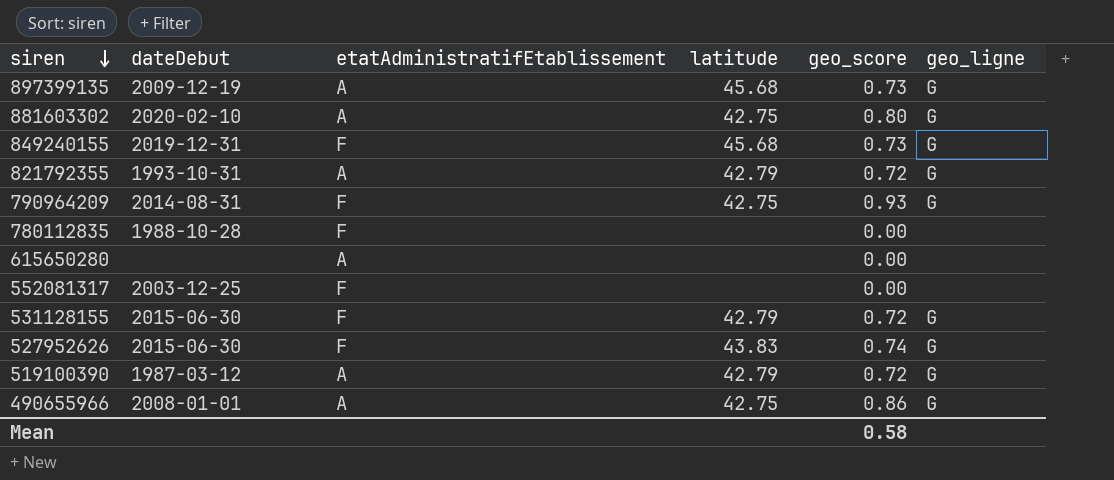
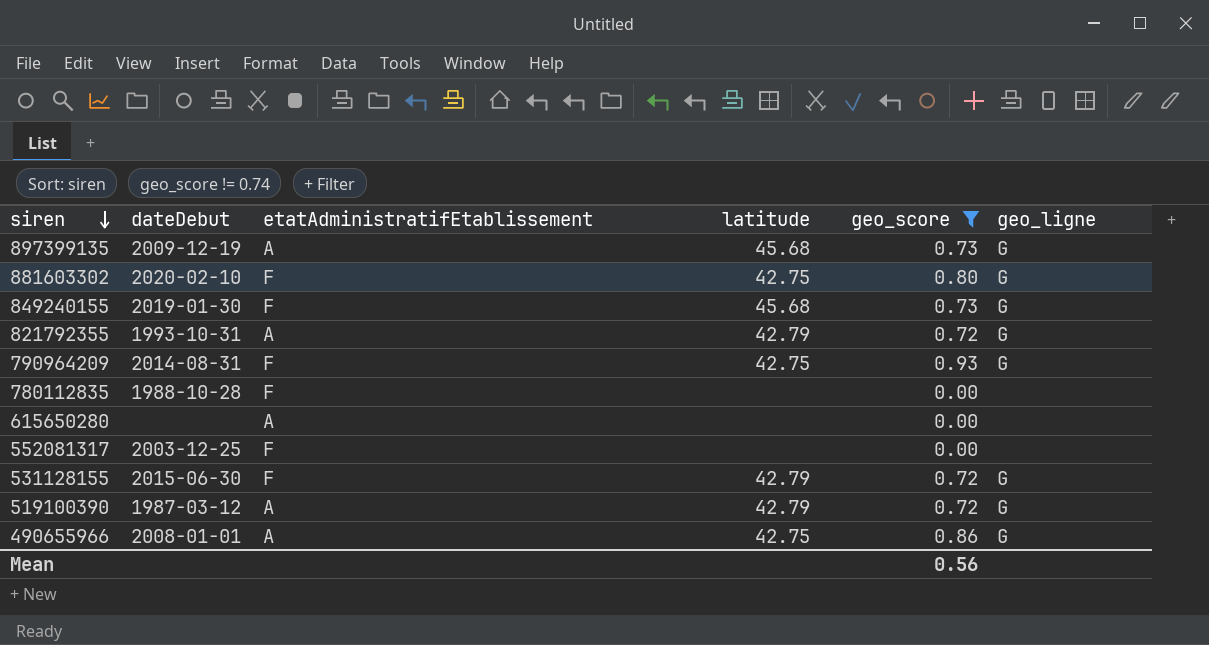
filter: none -> geo_score != 0.74
881603302 | etatAdministratifEtablissement: A -> F
849240155 | dateDebut: 2019-12-31 -> 2019-01-30
Mean | geo_score: 0.58 -> 0.56

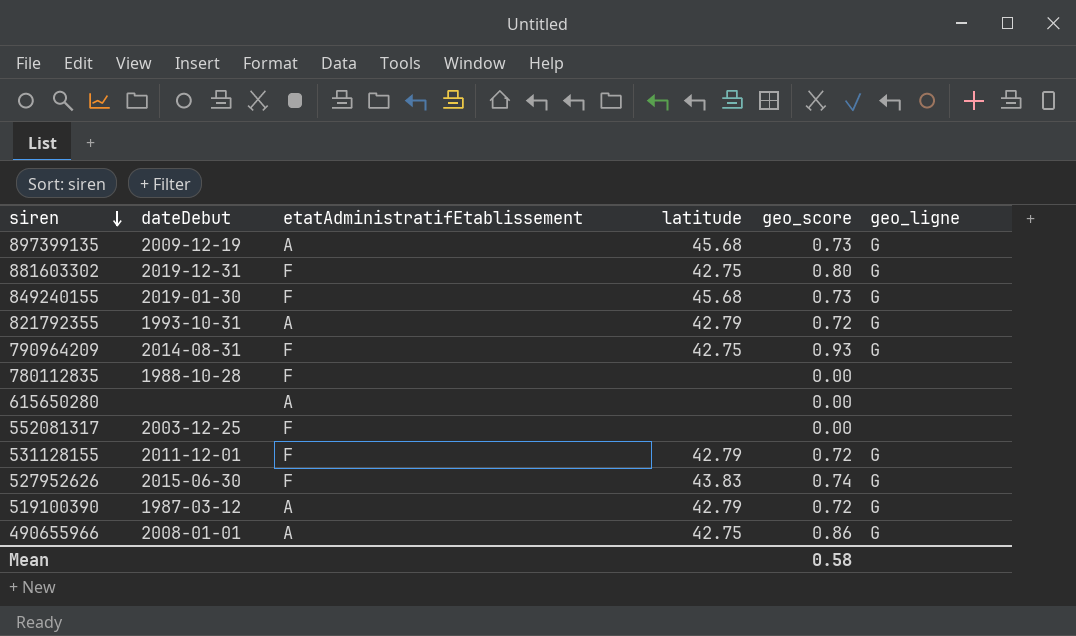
filter: geo_score != 0.74 -> none
881603302 | dateDebut: 2020-02-10 -> 2019-12-31
531128155 | dateDebut: 2015-06-30 -> 2011-12-01
Mean | geo_score: 0.56 -> 0.58

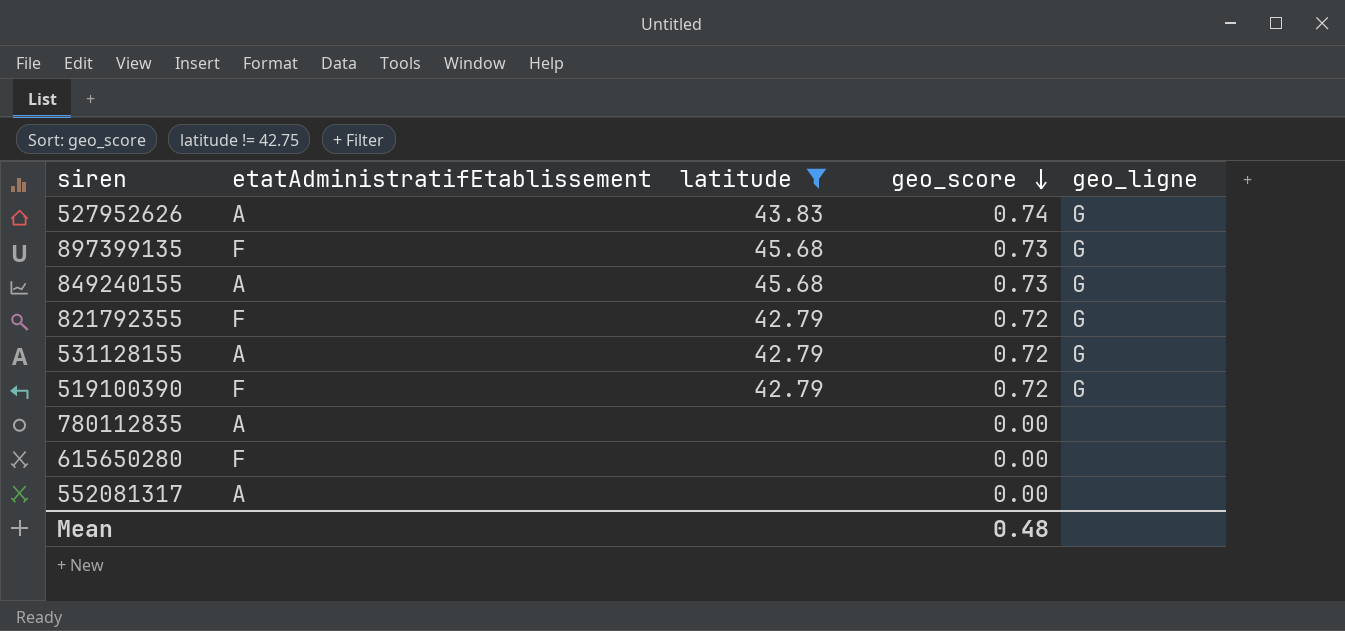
filter: none -> latitude != 42.75
row order: siren descending -> geo_score descending
column dateDebut | position: 2 -> none
527952626 | etatAdministratifEtablissement: F -> A
897399135 | etatAdministratifEtablissement: A -> F
849240155 | etatAdministratifEtablissement: F -> A
821792355 | etatAdministratifEtablissement: A -> F
531128155 | etatAdministratifEtablissement: F -> A
519100390 | etatAdministratifEtablissement: A -> F
780112835 | etatAdministratifEtablissement: F -> A
615650280 | etatAdministratifEtablissement: A -> F
552081317 | etatAdministratifEtablissement: F -> A
Mean | geo_score: 0.58 -> 0.48

